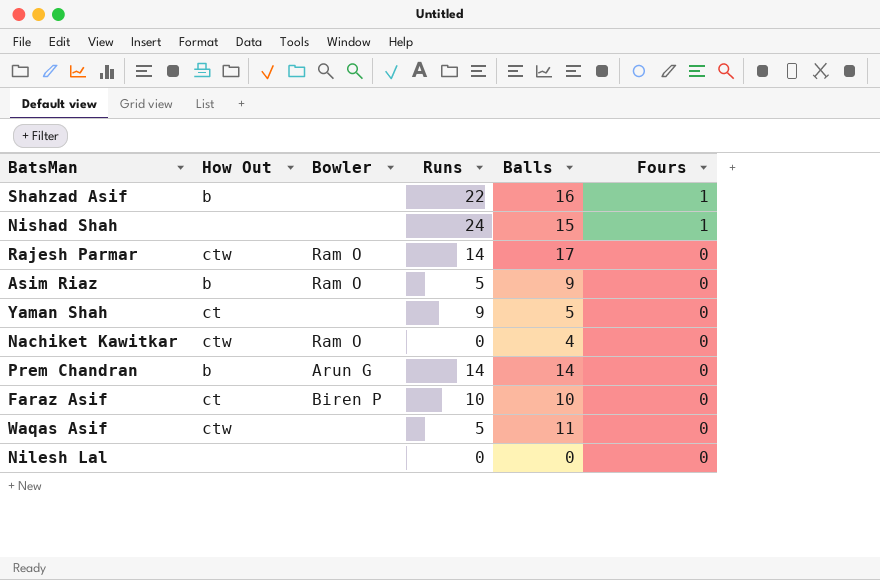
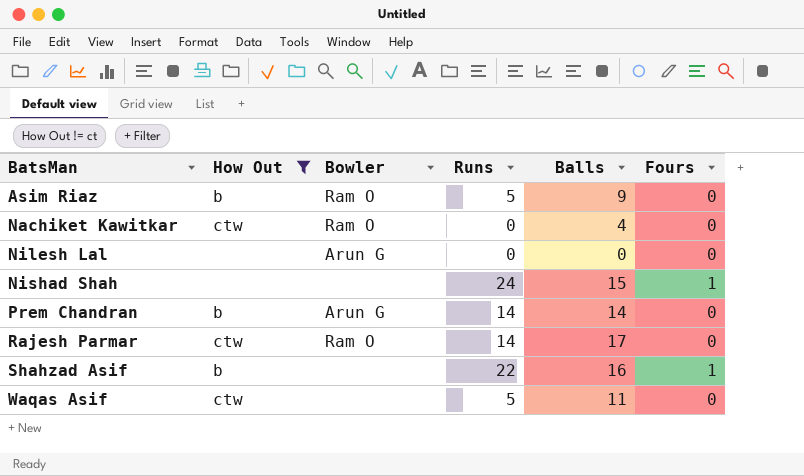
filter: none -> How Out != ct
row order: Fours descending -> BatsMan ascending
Nilesh Lal | Bowler: none -> Arun G

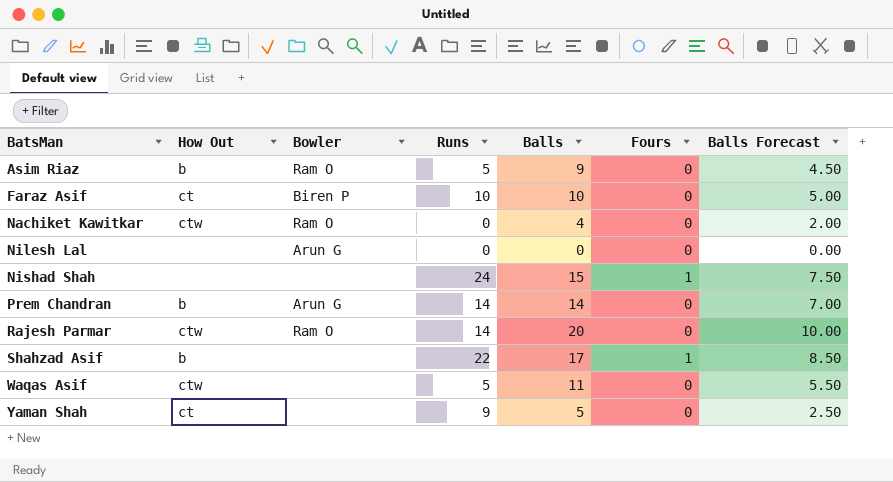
filter: How Out != ct -> none
column Balls Forecast | formula: none -> [Balls] * 0.5
Rajesh Parmar | Balls: 17 -> 20
Shahzad Asif | Balls: 16 -> 17

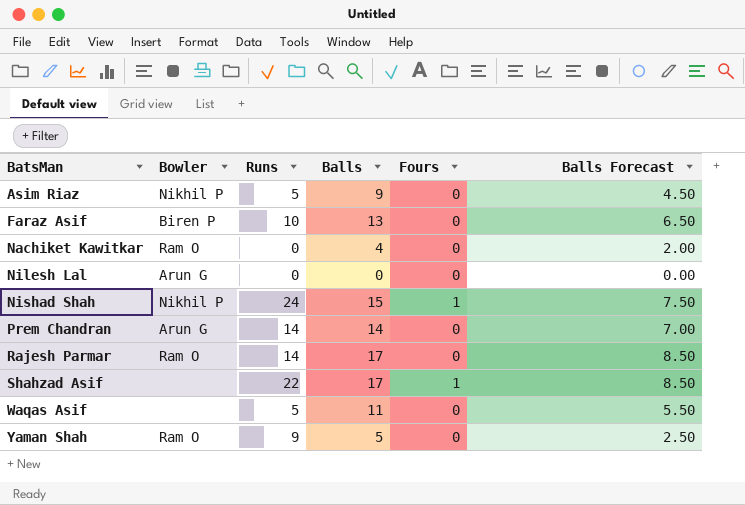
column How Out | position: 2 -> none
Asim Riaz | Bowler: Ram O -> Nikhil P
Faraz Asif | Balls: 10 -> 13
Faraz Asif | Balls Forecast: 5.00 -> 6.50
Nishad Shah | Bowler: none -> Nikhil P
Rajesh Parmar | Balls: 20 -> 17
Rajesh Parmar | Balls Forecast: 10.00 -> 8.50
Yaman Shah | Bowler: none -> Ram O

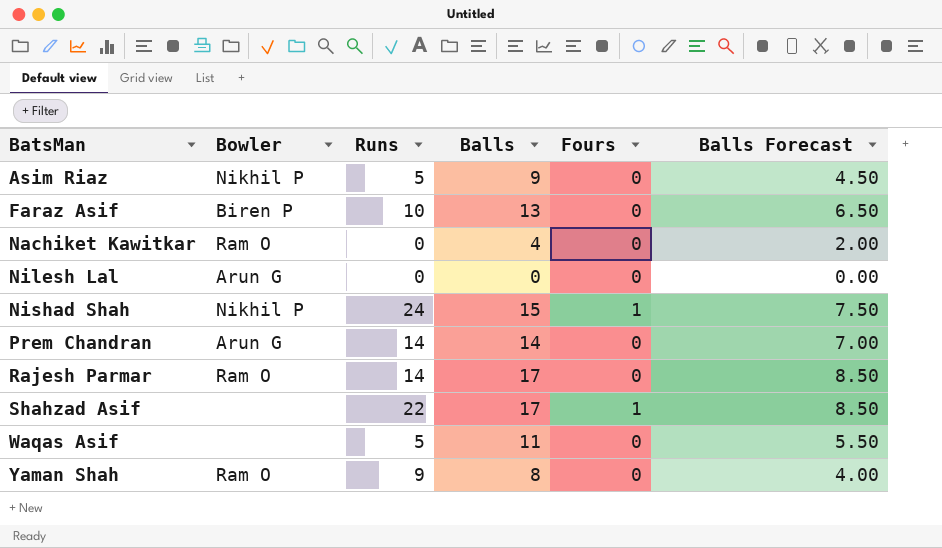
Yaman Shah | Balls: 5 -> 8
Yaman Shah | Balls Forecast: 2.50 -> 4.00

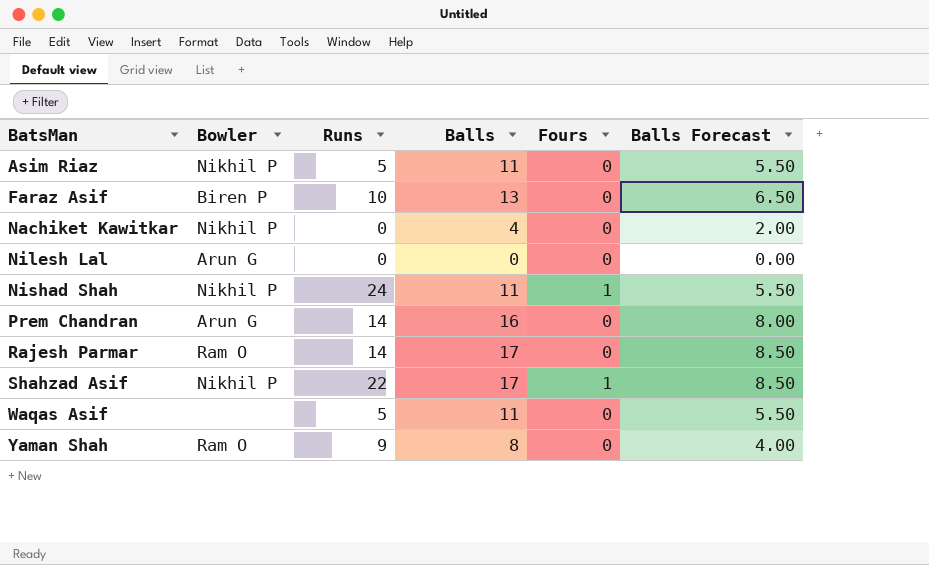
Asim Riaz | Balls: 9 -> 11
Asim Riaz | Balls Forecast: 4.50 -> 5.50
Nachiket Kawitkar | Bowler: Ram O -> Nikhil P
Nishad Shah | Balls: 15 -> 11
Nishad Shah | Balls Forecast: 7.50 -> 5.50
Prem Chandran | Balls: 14 -> 16
Prem Chandran | Balls Forecast: 7.00 -> 8.00
Shahzad Asif | Bowler: none -> Nikhil P

